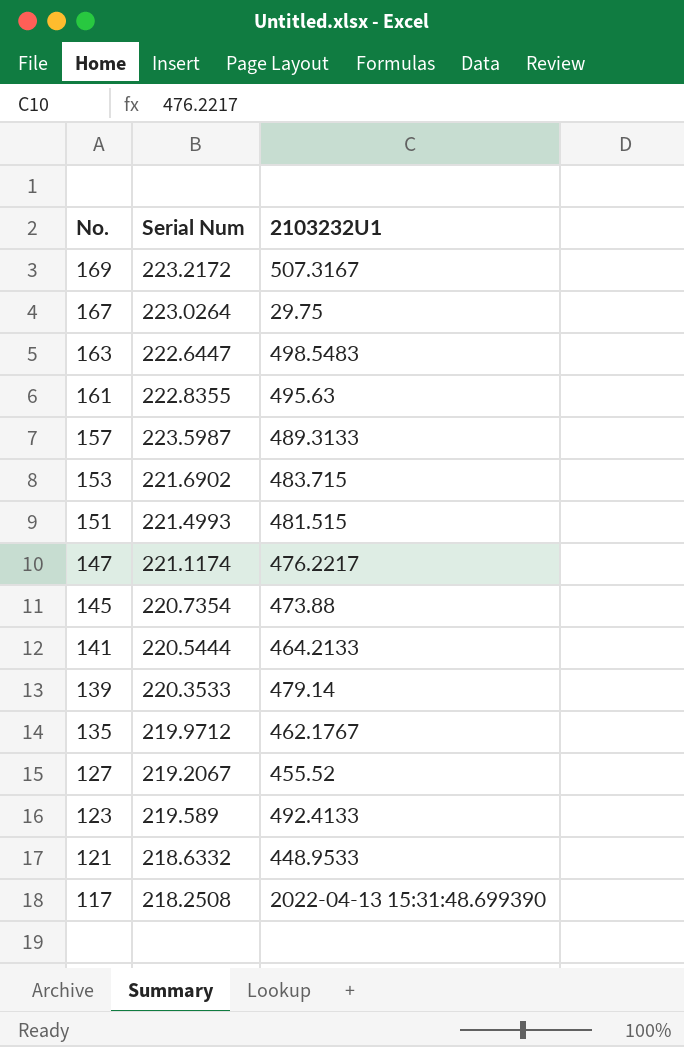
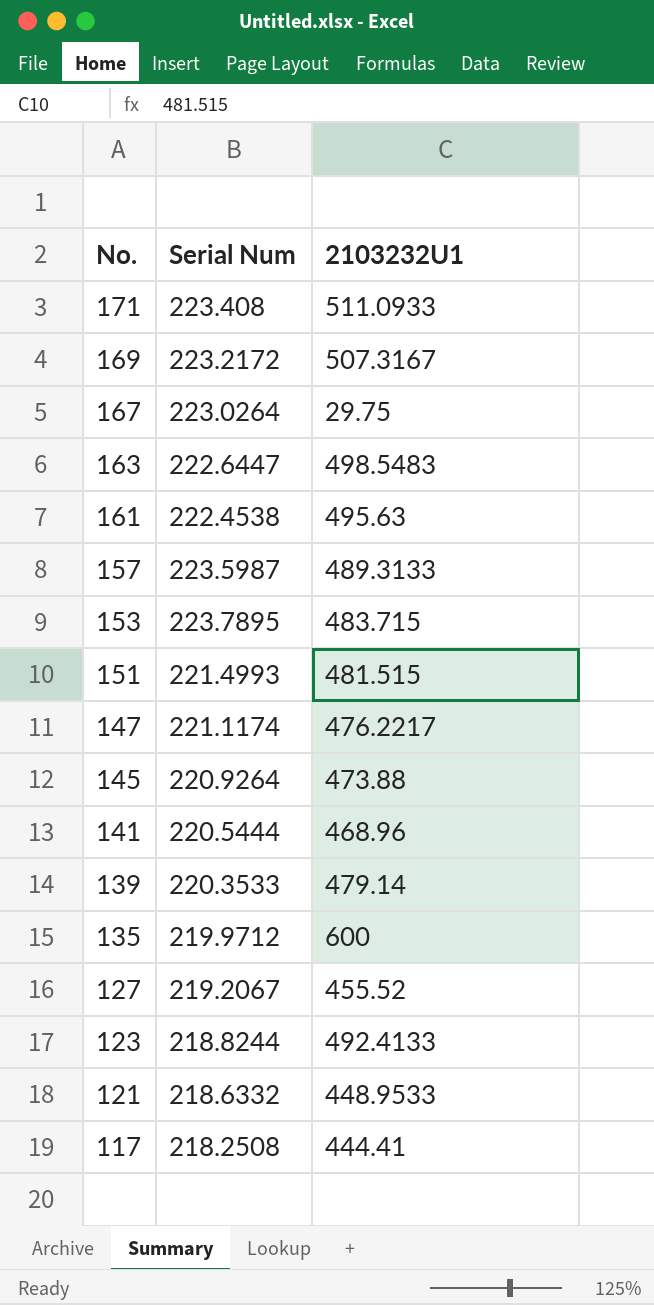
row 171: none -> 223.408 | 511.0933
161 | Serial Num: 222.8355 -> 222.4538
153 | Serial Num: 221.6902 -> 223.7895
145 | Serial Num: 220.7354 -> 220.9264
141 | 2103232U1: 464.2133 -> 468.96
135 | 2103232U1: 462.1767 -> 600
123 | Serial Num: 219.589 -> 218.8244
117 | 2103232U1: 2022-04-13 15:31:48.699390 -> 444.41

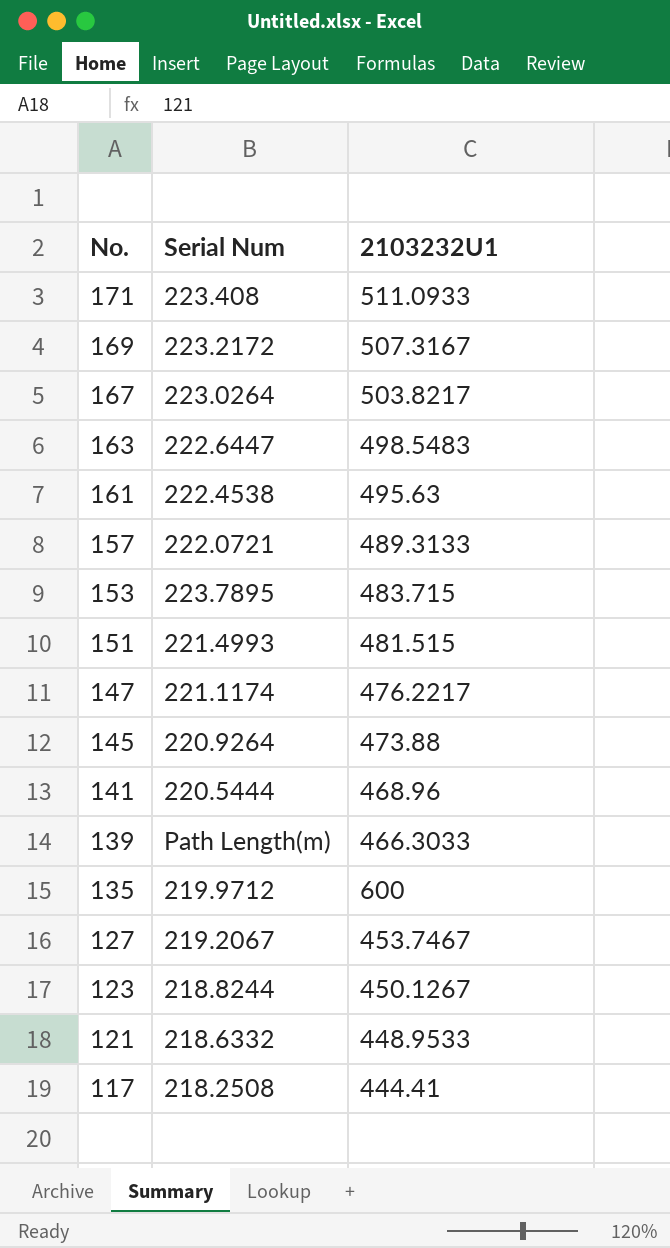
167 | 2103232U1: 29.75 -> 503.8217
157 | Serial Num: 223.5987 -> 222.0721
139 | Serial Num: 220.3533 -> Path Length(m)
139 | 2103232U1: 479.14 -> 466.3033
127 | 2103232U1: 455.52 -> 453.7467
123 | 2103232U1: 492.4133 -> 450.1267

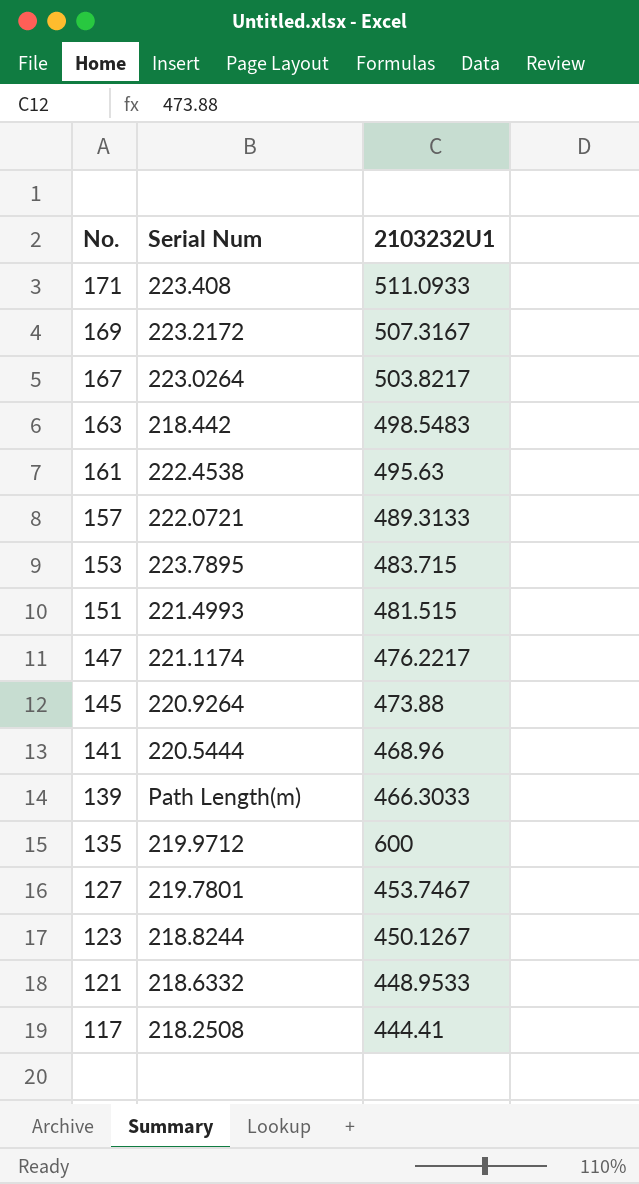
163 | Serial Num: 222.6447 -> 218.442
127 | Serial Num: 219.2067 -> 219.7801

